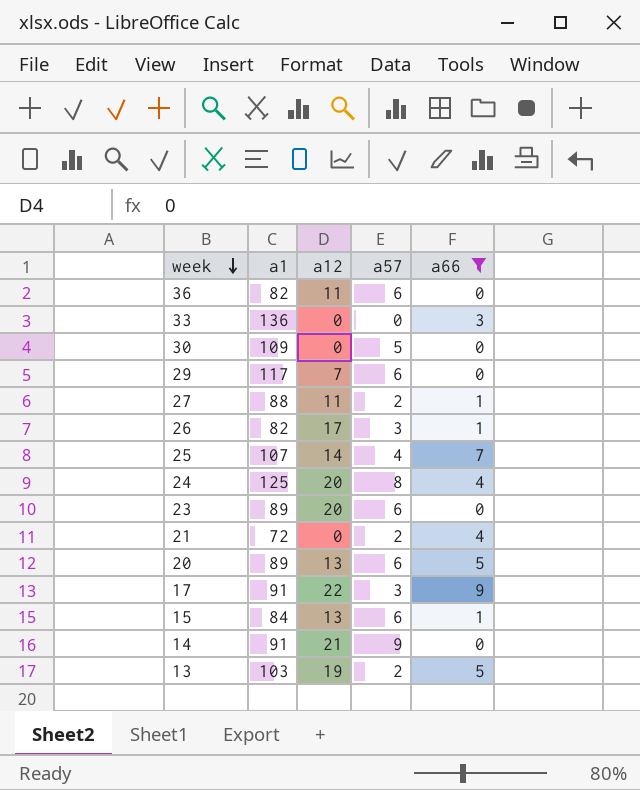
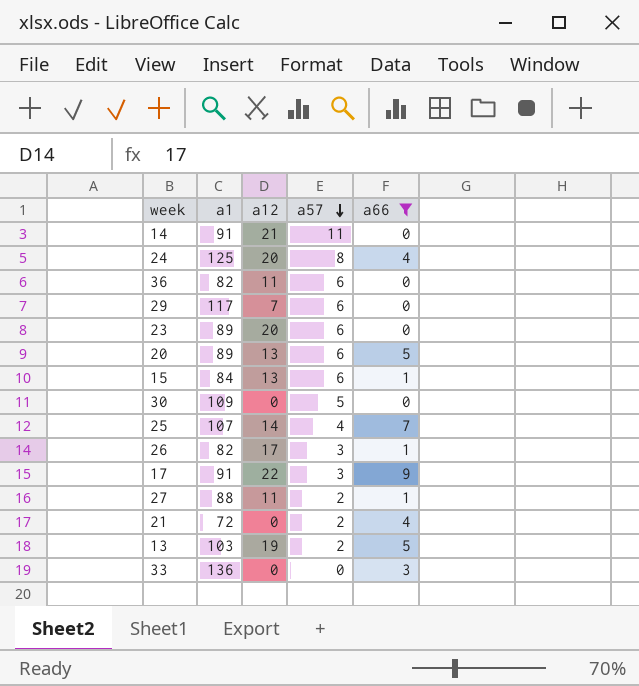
row order: week descending -> a57 descending
14 | a57: 9 -> 11

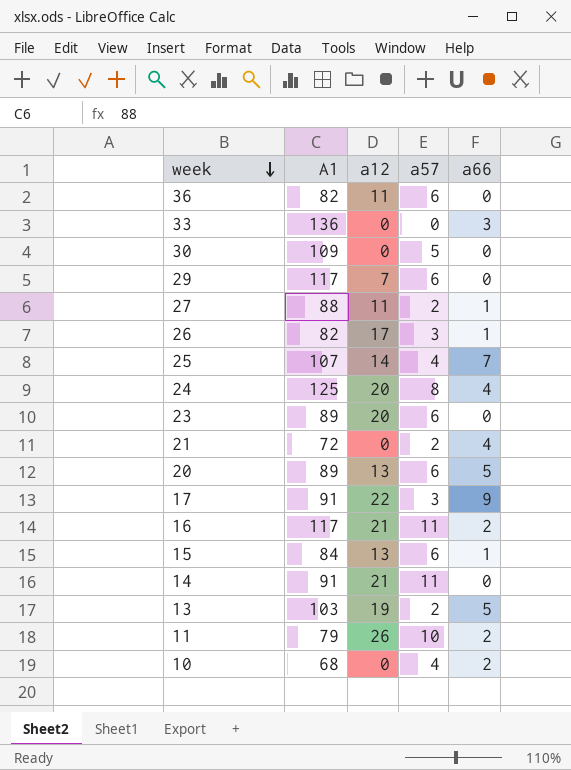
filter: a66 != 2 -> none
row order: a57 descending -> week descending
column name: a1 -> A1

